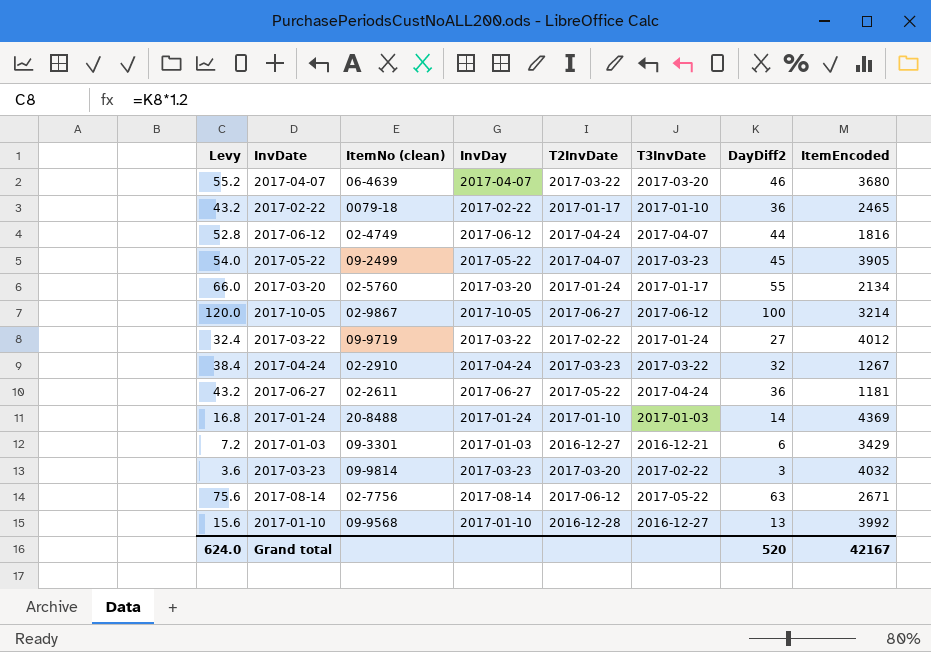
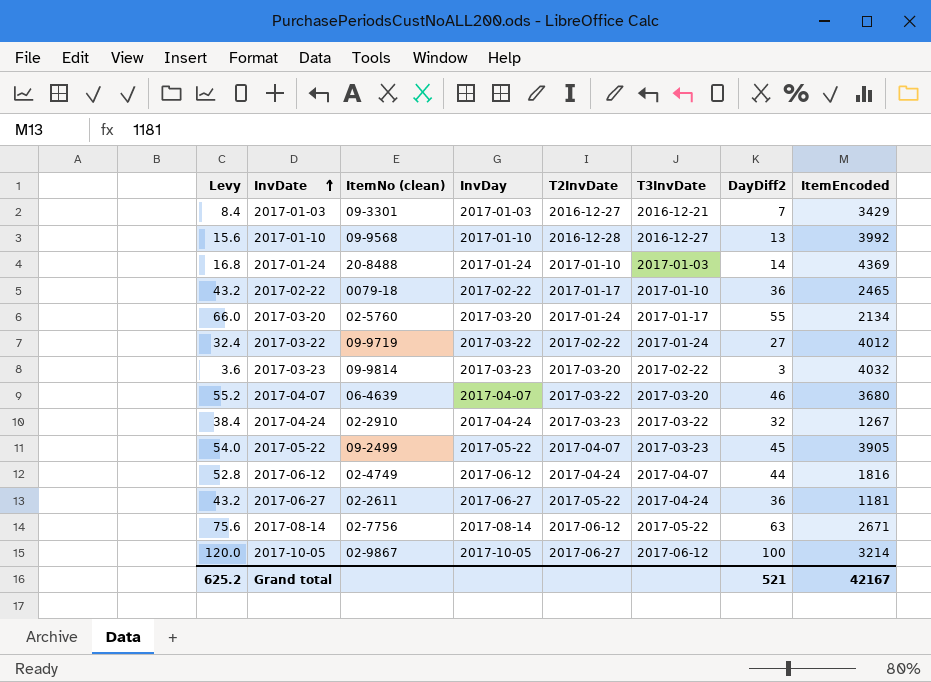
row order: none -> InvDate ascending
2017-01-03 | Levy: 7.2 -> 8.4
2017-01-03 | DayDiff2: 6 -> 7
Grand total | Levy: 624.0 -> 625.2
Grand total | DayDiff2: 520 -> 521

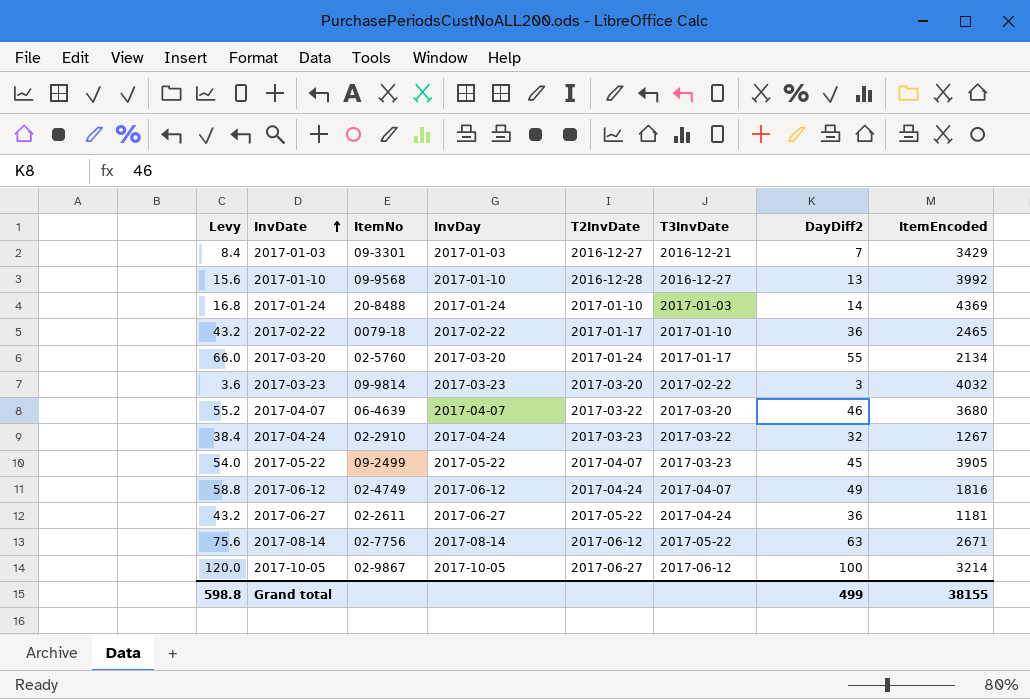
column name: ItemNo (clean) -> ItemNo
row 2017-03-22: 32.4 | 09-9719 | 2017-03-22 | 2017-02-22 | 2017-01-24 | 27 | 4012 -> none
2017-06-12 | Levy: 52.8 -> 58.8
2017-06-12 | DayDiff2: 44 -> 49
Grand total | Levy: 625.2 -> 598.8
Grand total | DayDiff2: 521 -> 499
Grand total | ItemEncoded: 42167 -> 38155

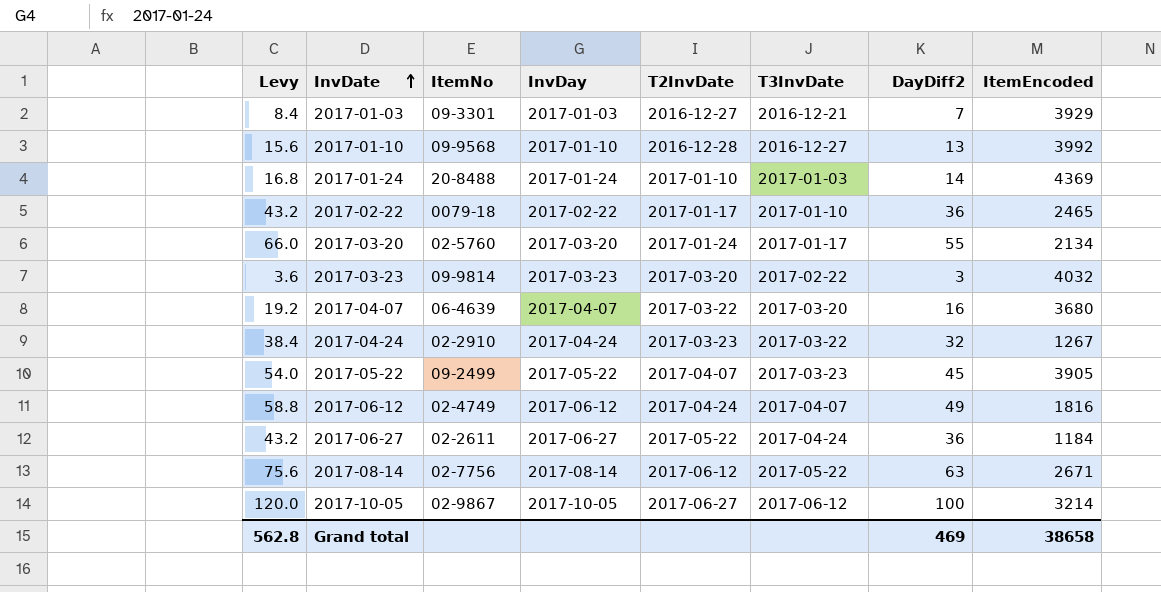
2017-01-03 | ItemEncoded: 3429 -> 3929
2017-04-07 | Levy: 55.2 -> 19.2
2017-04-07 | DayDiff2: 46 -> 16
2017-06-27 | ItemEncoded: 1181 -> 1184
Grand total | Levy: 598.8 -> 562.8
Grand total | DayDiff2: 499 -> 469
Grand total | ItemEncoded: 38155 -> 38658

